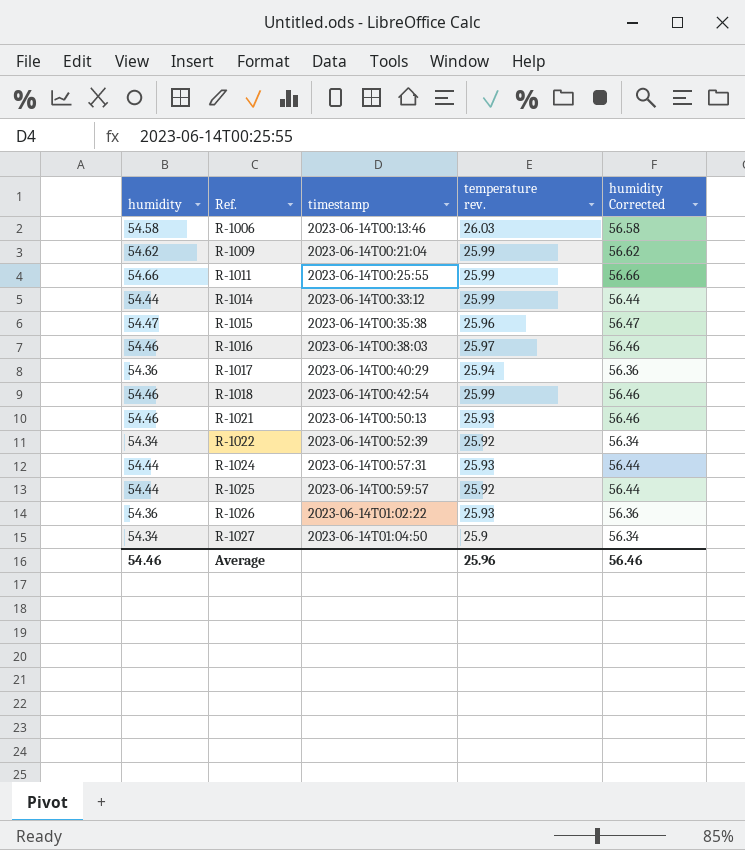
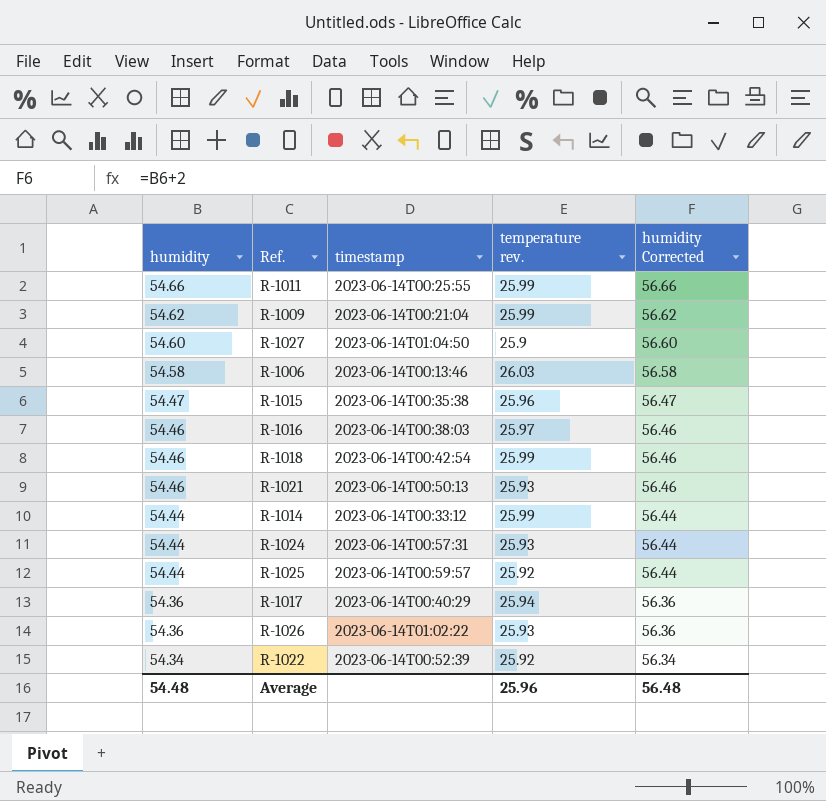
row order: Ref. ascending -> humidity descending
R-1027 | humidity: 54.34 -> 54.60
R-1027 | humidity Corrected: 56.34 -> 56.60
Average | humidity: 54.46 -> 54.48
Average | humidity Corrected: 56.46 -> 56.48

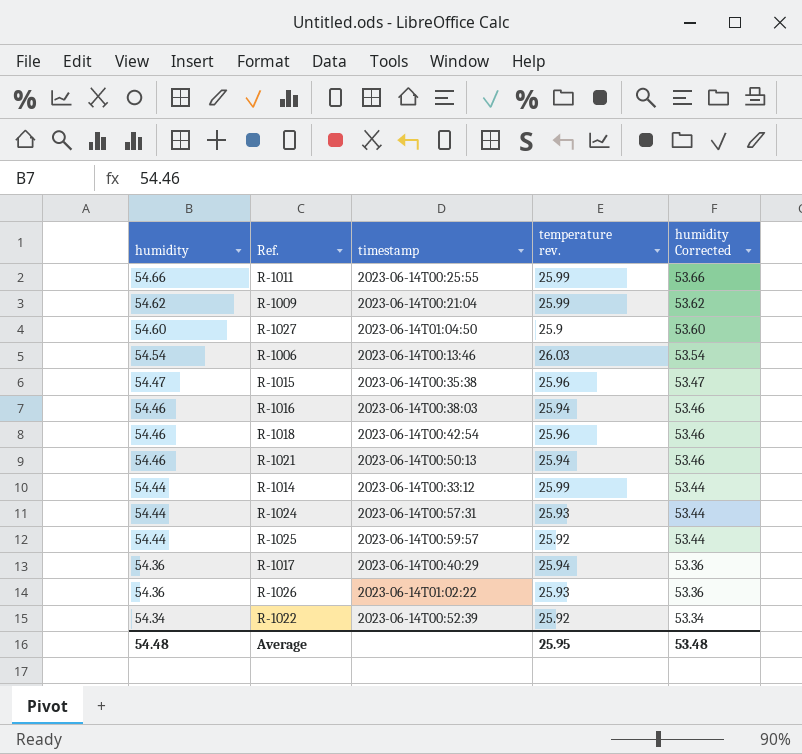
column humidity Corrected | formula: [humidity] + 2 -> [humidity] - 1
R-1006 | humidity: 54.58 -> 54.54
R-1016 | temperature rev.: 25.97 -> 25.94
R-1018 | temperature rev.: 25.99 -> 25.96
R-1021 | temperature rev.: 25.93 -> 25.94
Average | temperature rev.: 25.96 -> 25.95
Average | humidity Corrected: 56.48 -> 53.48

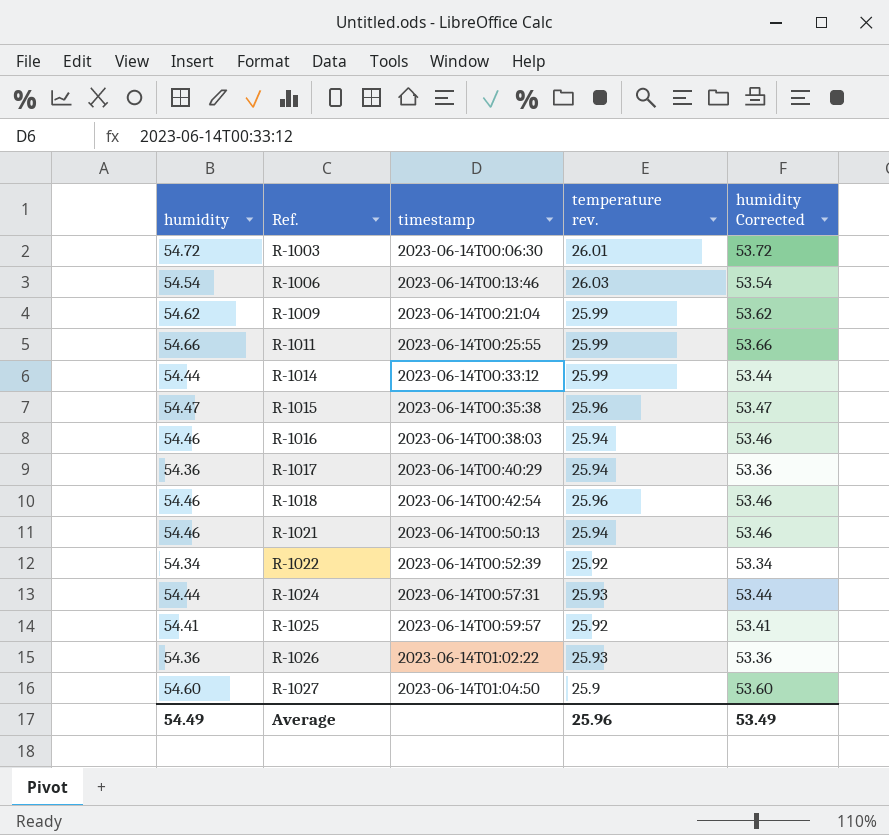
row order: humidity descending -> Ref. ascending
row R-1003: none -> 54.72 | 2023-06-14T00:06:30 | 26.01 | 53.72
R-1025 | humidity: 54.44 -> 54.41
R-1025 | humidity Corrected: 53.44 -> 53.41
Average | humidity: 54.48 -> 54.49
Average | temperature rev.: 25.95 -> 25.96
Average | humidity Corrected: 53.48 -> 53.49

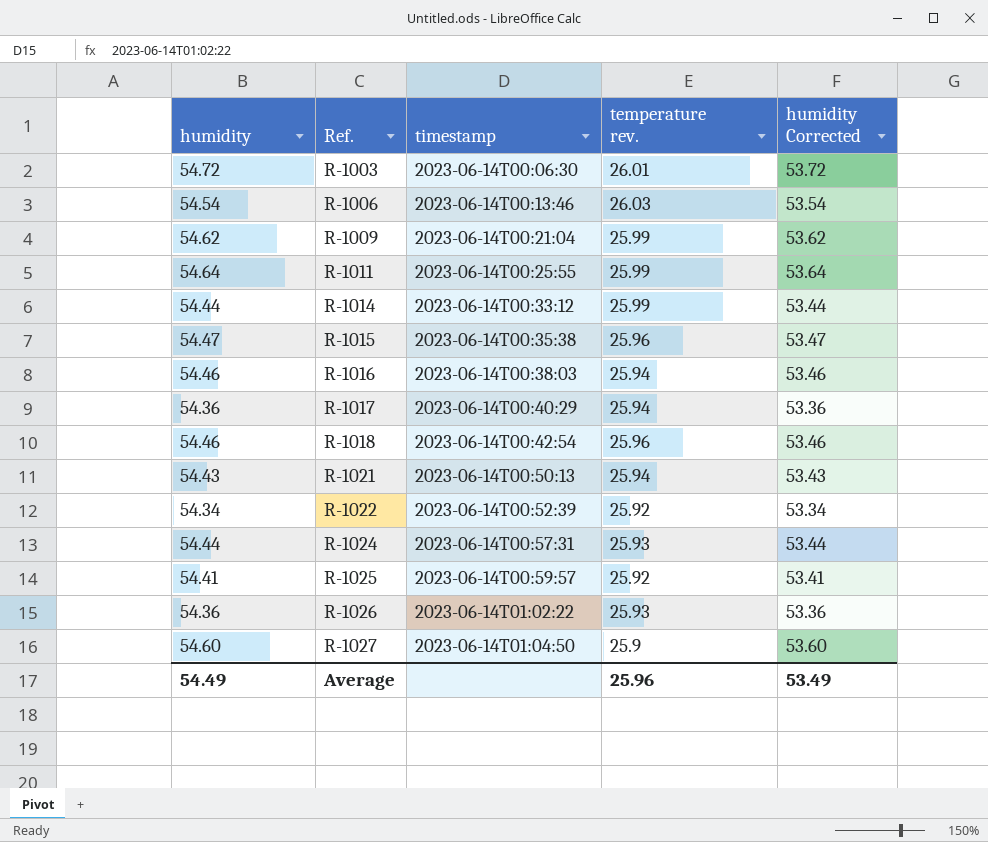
R-1011 | humidity: 54.66 -> 54.64
R-1011 | humidity Corrected: 53.66 -> 53.64
R-1021 | humidity: 54.46 -> 54.43
R-1021 | humidity Corrected: 53.46 -> 53.43

